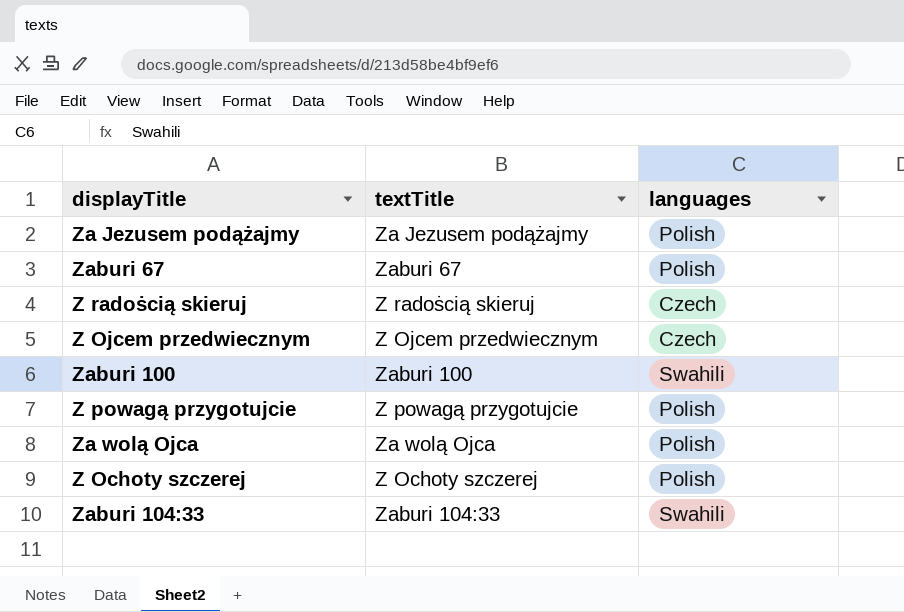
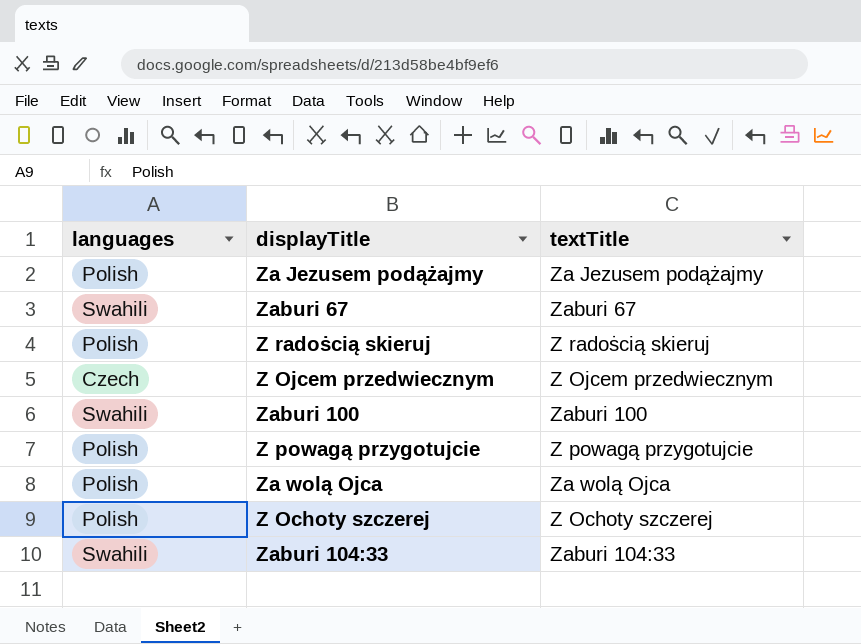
column languages | position: 3 -> 1
Zaburi 67 | languages: Polish -> Swahili
Z radoṡcią skieruj | languages: Czech -> Polish

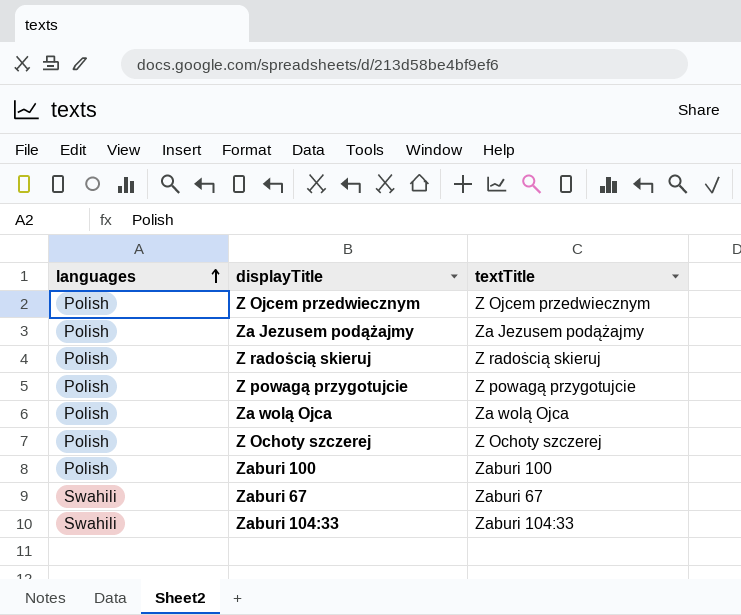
row order: none -> languages ascending
Z Ojcem przedwiecznym | languages: Czech -> Polish
Zaburi 100 | languages: Swahili -> Polish

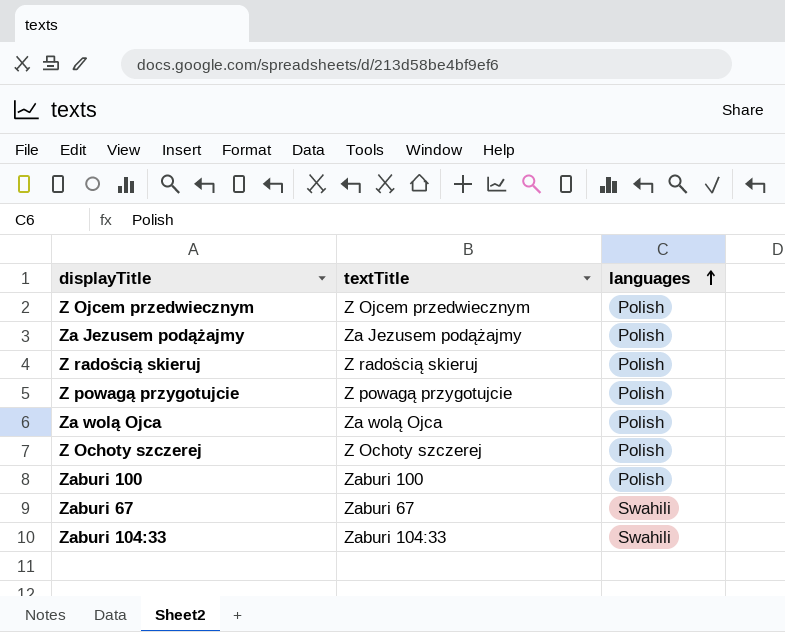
column languages | position: 1 -> 3

